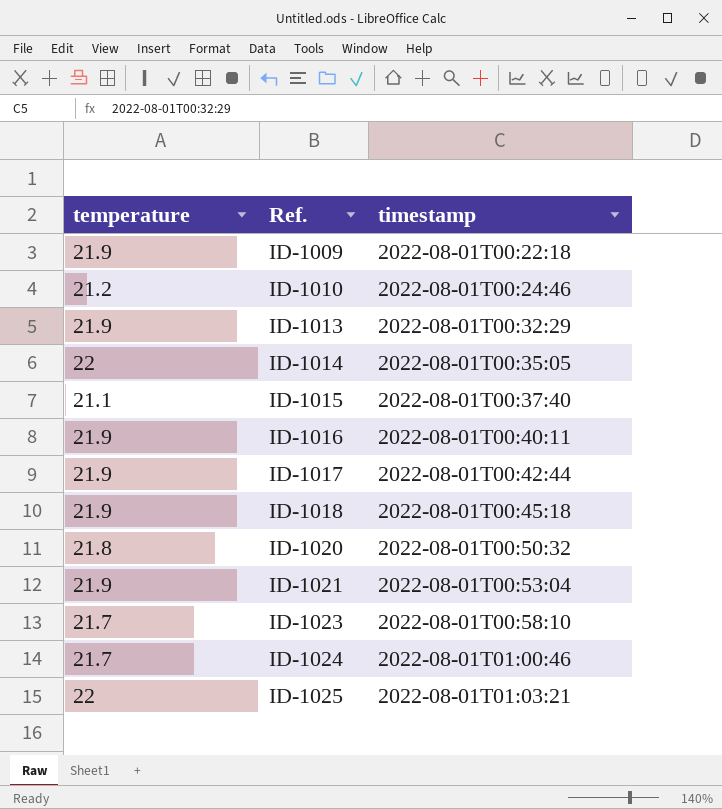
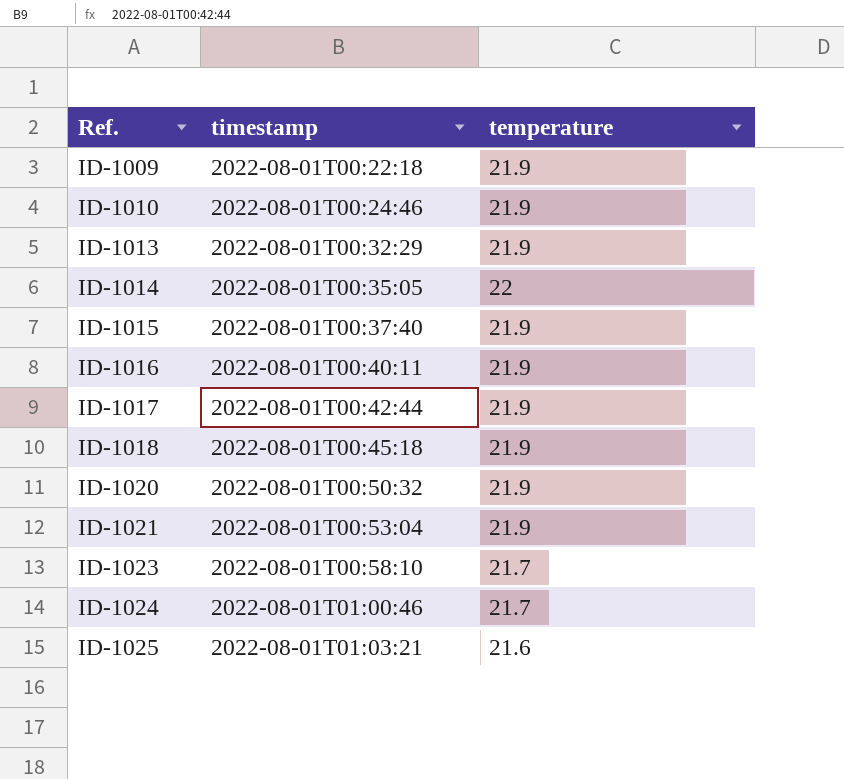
column temperature | position: 1 -> 3
ID-1010 | temperature: 21.2 -> 21.9
ID-1015 | temperature: 21.1 -> 21.9
ID-1020 | temperature: 21.8 -> 21.9
ID-1025 | temperature: 22 -> 21.6

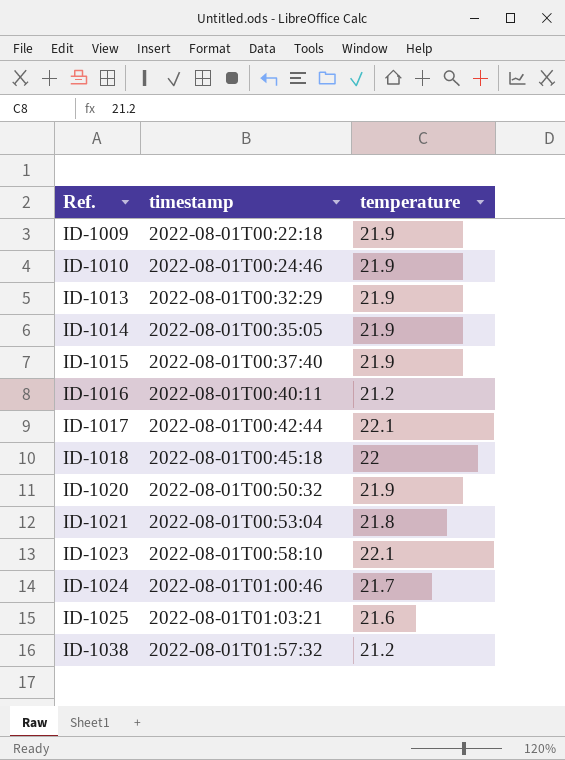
ID-1014 | temperature: 22 -> 21.9
ID-1016 | temperature: 21.9 -> 21.2
ID-1017 | temperature: 21.9 -> 22.1
ID-1018 | temperature: 21.9 -> 22
ID-1021 | temperature: 21.9 -> 21.8
ID-1023 | temperature: 21.7 -> 22.1
row ID-1038: none -> 2022-08-01T01:57:32 | 21.2

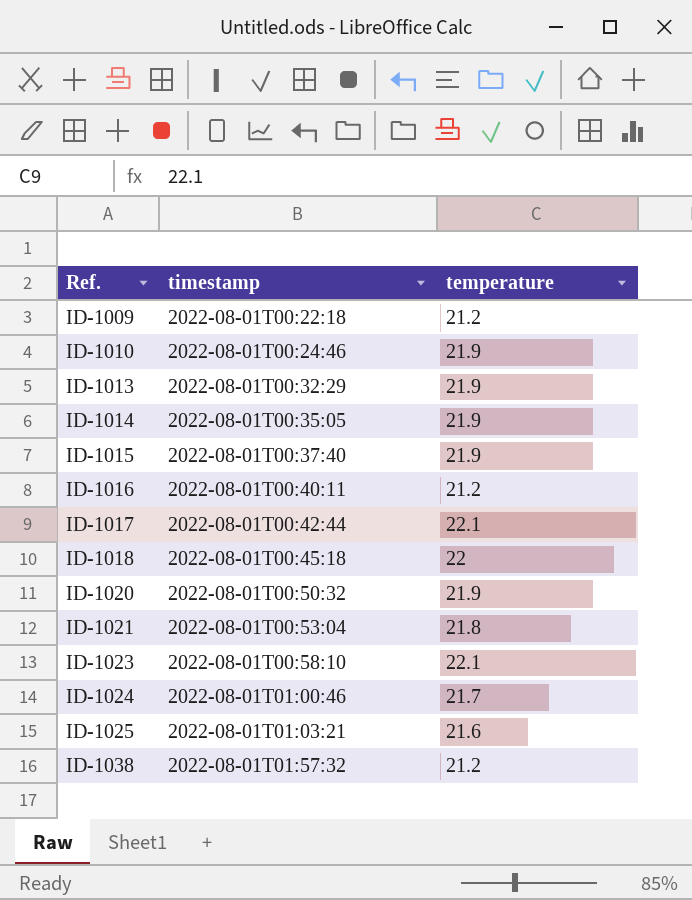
ID-1009 | temperature: 21.9 -> 21.2

